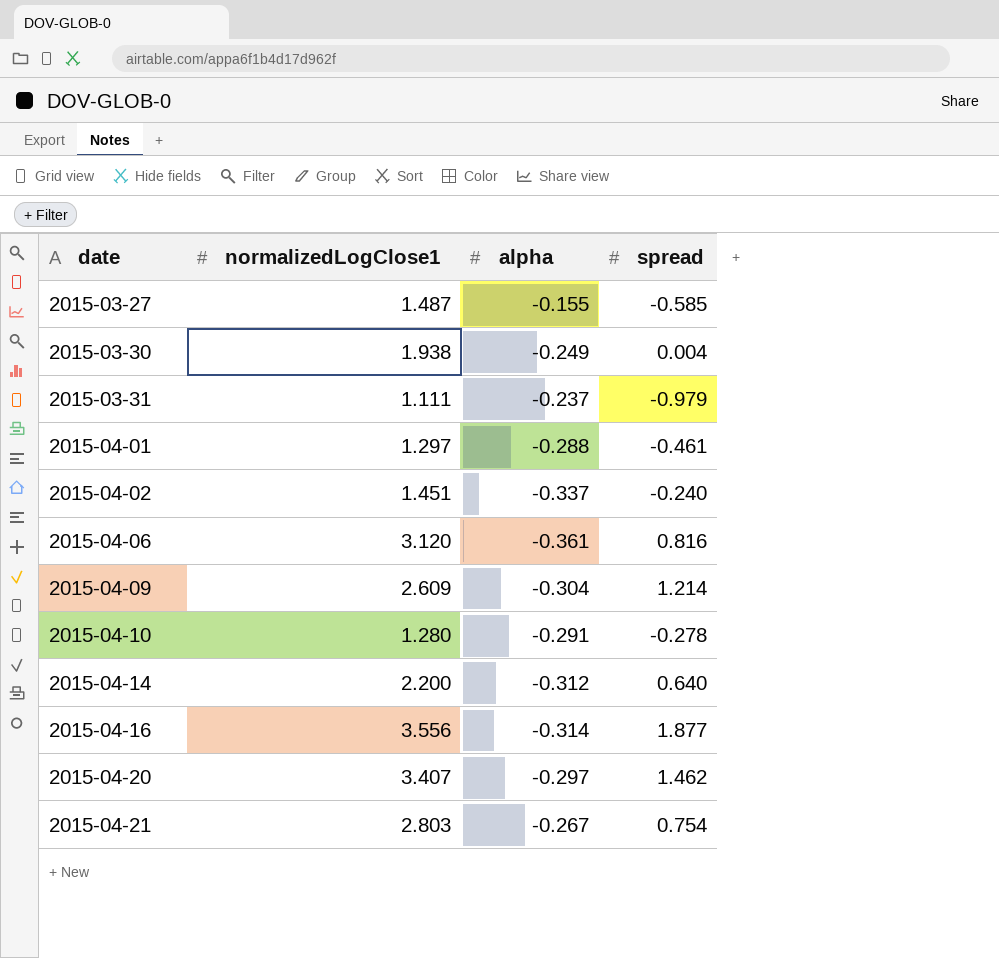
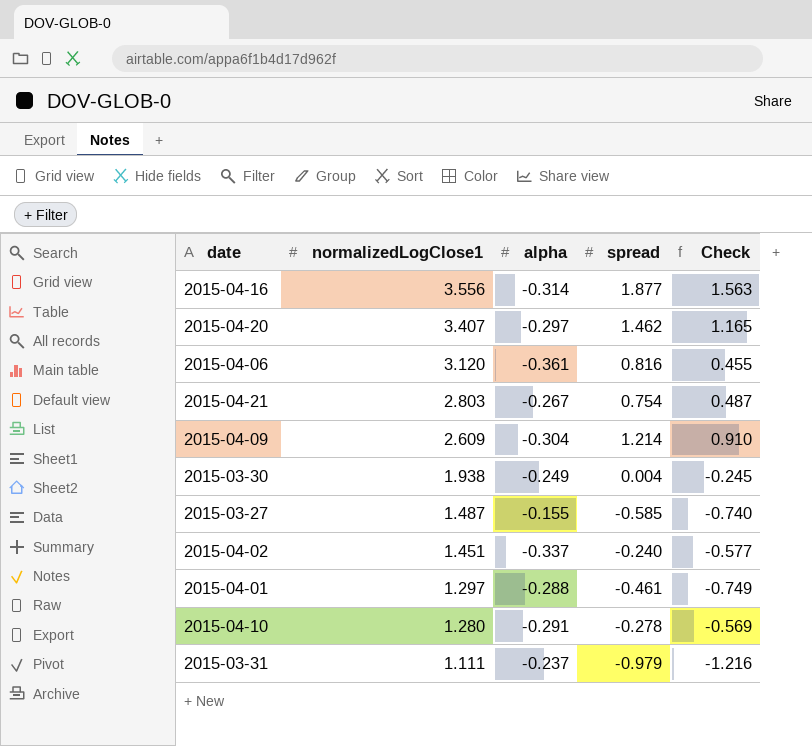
row order: date ascending -> normalizedLogClose1 descending
column Check | formula: none -> [alpha] + [spread]
row 2015-04-14: 2.200 | -0.312 | 0.640 -> none

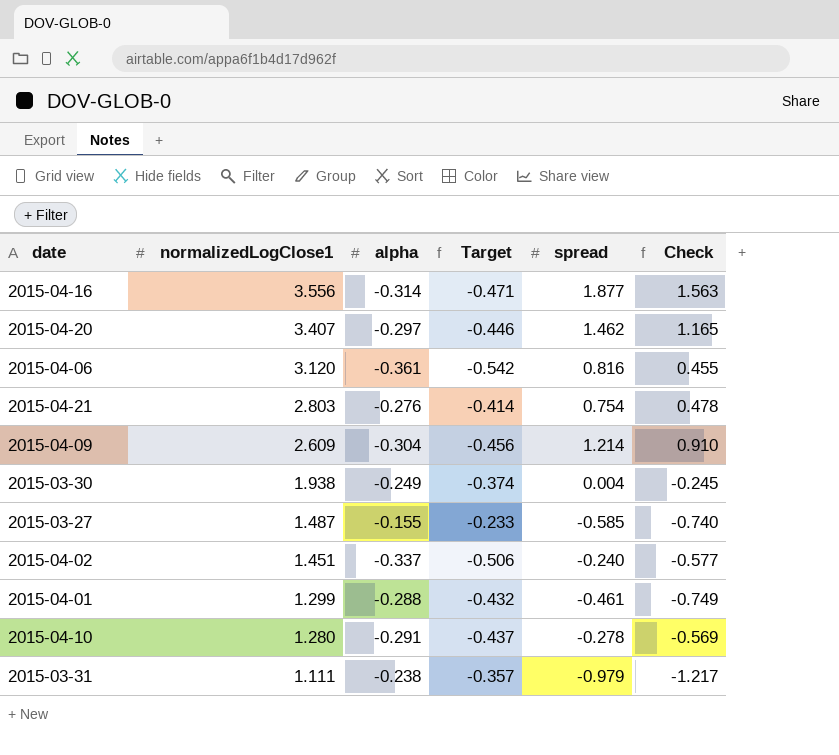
column Target | formula: none -> [alpha] * 1.5
2015-04-21 | alpha: -0.267 -> -0.276
2015-04-21 | Check: 0.487 -> 0.478
2015-04-01 | normalizedLogClose1: 1.297 -> 1.299
2015-03-31 | alpha: -0.237 -> -0.238
2015-03-31 | Check: -1.216 -> -1.217

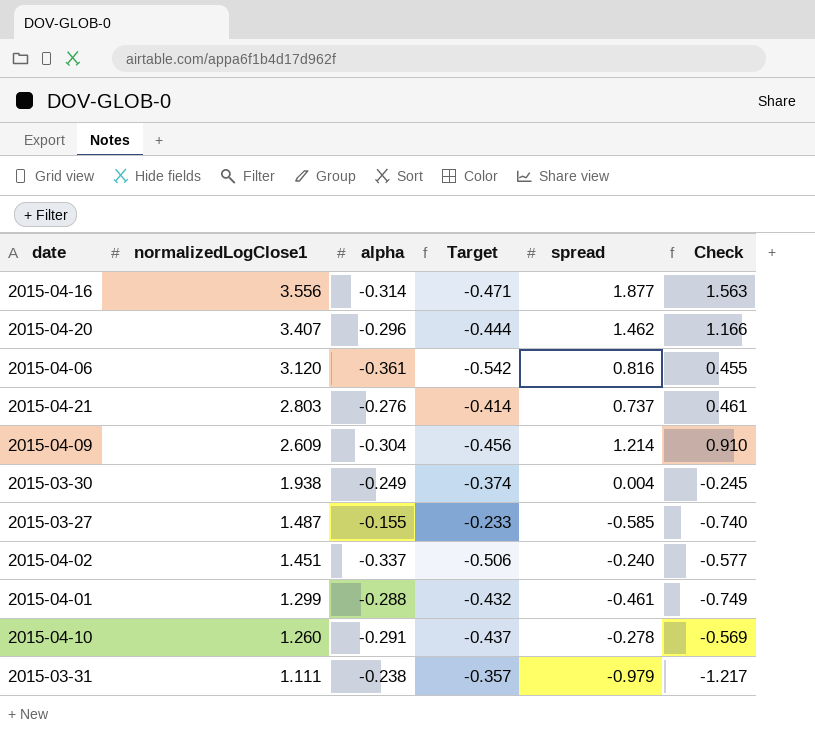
2015-04-20 | alpha: -0.297 -> -0.296
2015-04-20 | Target: -0.446 -> -0.444
2015-04-20 | Check: 1.165 -> 1.166
2015-04-21 | spread: 0.754 -> 0.737
2015-04-21 | Check: 0.478 -> 0.461
2015-04-10 | normalizedLogClose1: 1.280 -> 1.260

